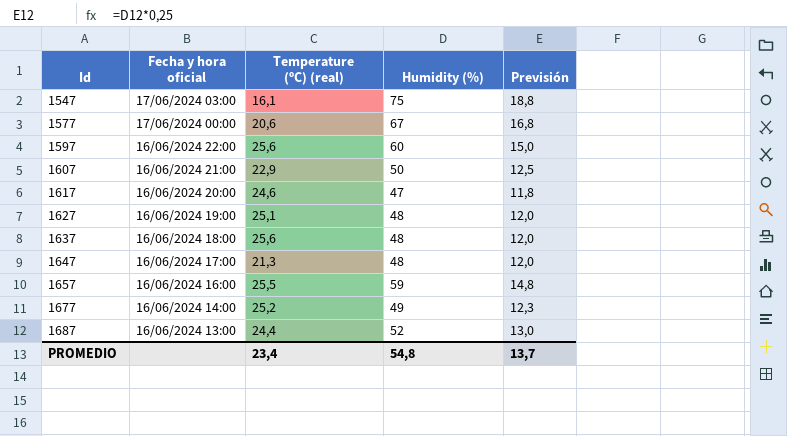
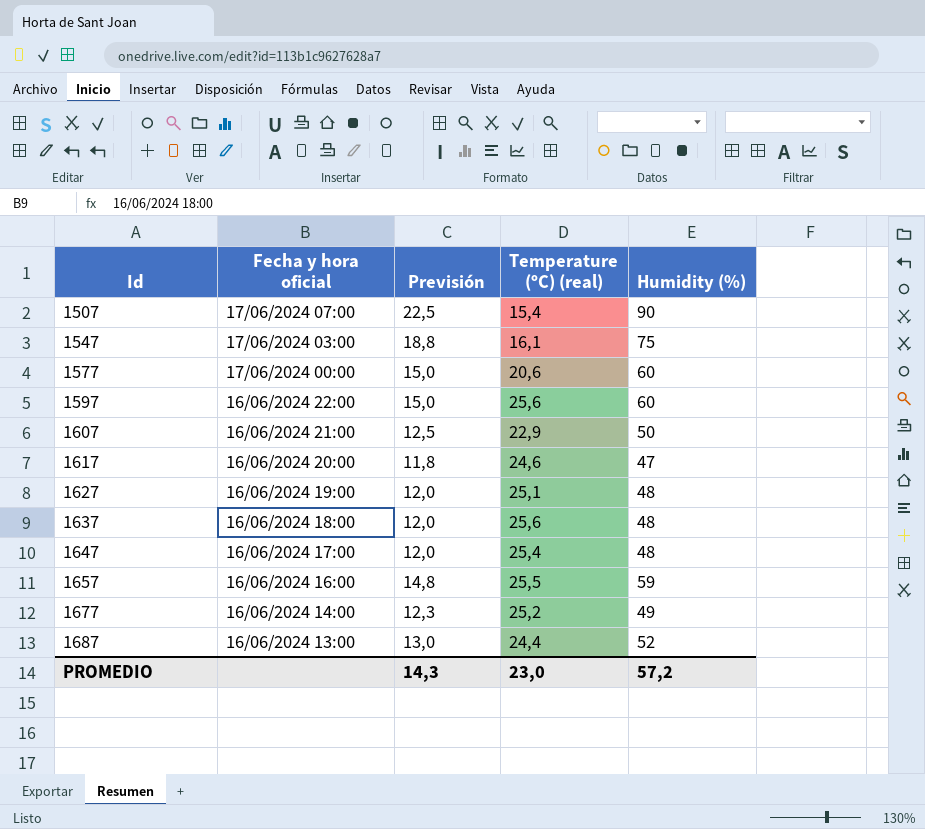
column Previsión | position: 5 -> 3
row 1507: none -> 17/06/2024 07:00 | 22,5 | 15,4 | 90
1577 | Previsión: 16,8 -> 15,0
1577 | Humidity (%): 67 -> 60
1647 | Temperature (ºC) (real): 21,3 -> 25,4
PROMEDIO | Previsión: 13,7 -> 14,3
PROMEDIO | Temperature (ºC) (real): 23,4 -> 23,0
PROMEDIO | Humidity (%): 54,8 -> 57,2

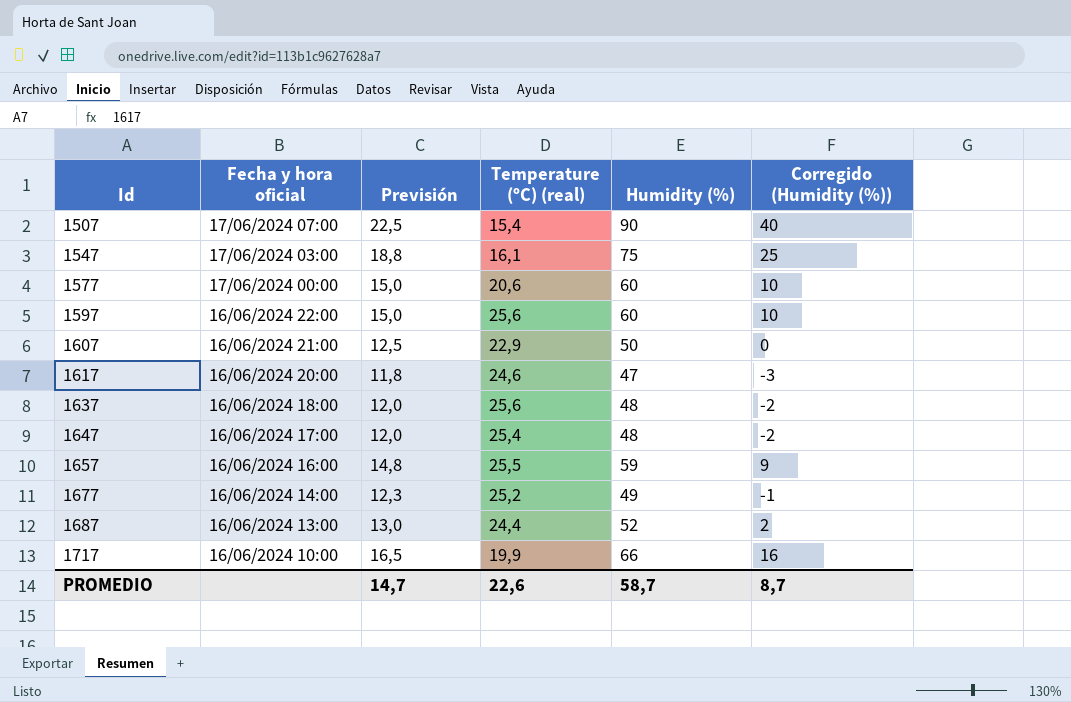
column Corregido (Humidity (%)) | formula: none -> [Humidity (%)] - 50
row 1627: 16/06/2024 19:00 | 12,0 | 25,1 | 48 -> none
row 1717: none -> 16/06/2024 10:00 | 16,5 | 19,9 | 66 | 16
PROMEDIO | Previsión: 14,3 -> 14,7
PROMEDIO | Temperature (ºC) (real): 23,0 -> 22,6
PROMEDIO | Humidity (%): 57,2 -> 58,7

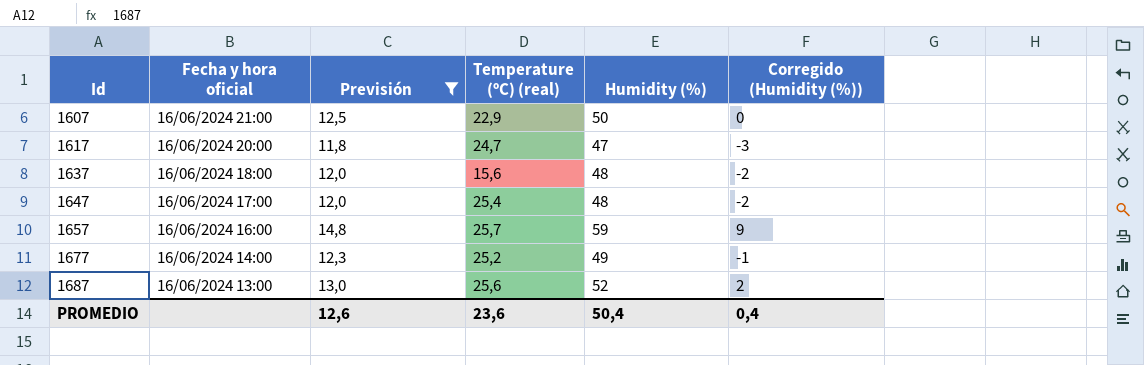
filter: none -> Previsión <= 14,8
1617 | Temperature (ºC) (real): 24,6 -> 24,7
1637 | Temperature (ºC) (real): 25,6 -> 15,6
1657 | Temperature (ºC) (real): 25,5 -> 25,7
1687 | Temperature (ºC) (real): 24,4 -> 25,6
PROMEDIO | Previsión: 14,7 -> 12,6
PROMEDIO | Temperature (ºC) (real): 22,6 -> 23,6
PROMEDIO | Humidity (%): 58,7 -> 50,4
PROMEDIO | Corregido (Humidity (%)): 8,7 -> 0,4

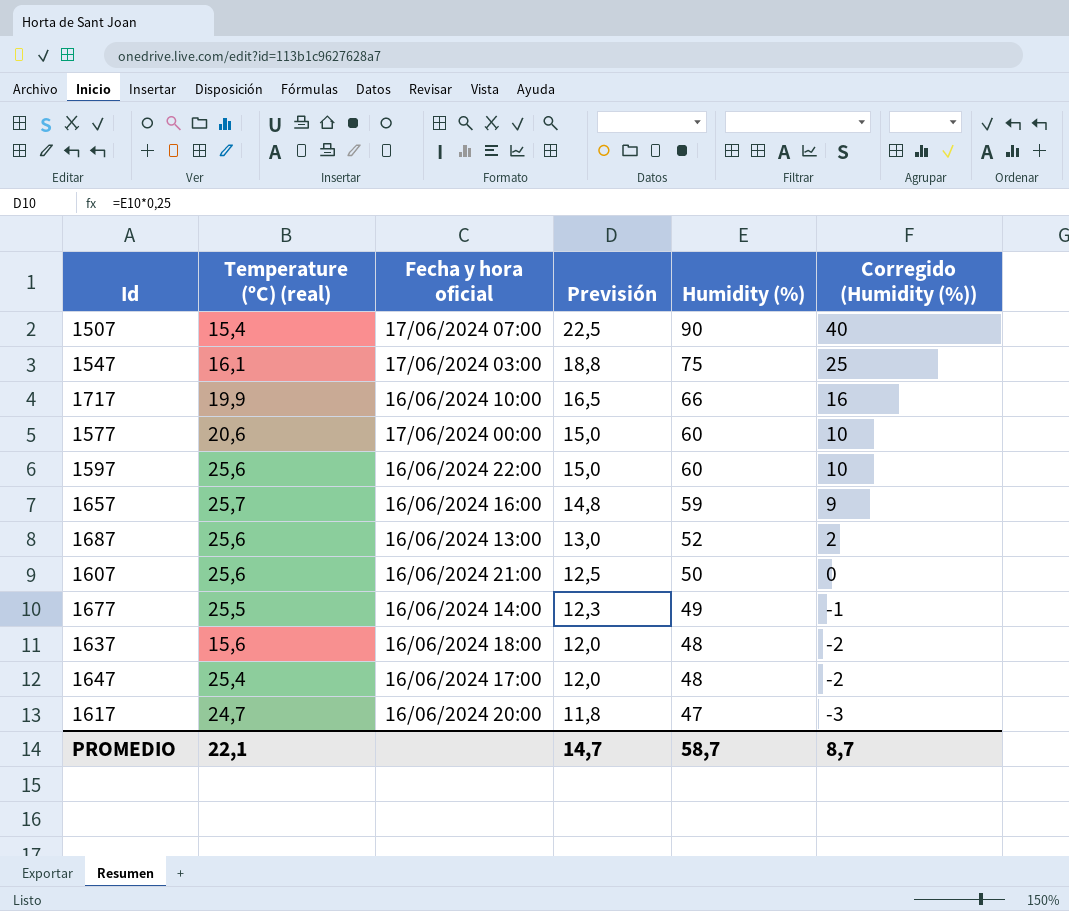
filter: Previsión <= 14,8 -> none
row order: Id ascending -> Previsión descending
column Temperature (ºC) (real) | position: 4 -> 2
1607 | Temperature (ºC) (real): 22,9 -> 25,6
1677 | Temperature (ºC) (real): 25,2 -> 25,5
PROMEDIO | Temperature (ºC) (real): 23,6 -> 22,1
PROMEDIO | Previsión: 12,6 -> 14,7
PROMEDIO | Humidity (%): 50,4 -> 58,7
PROMEDIO | Corregido (Humidity (%)): 0,4 -> 8,7

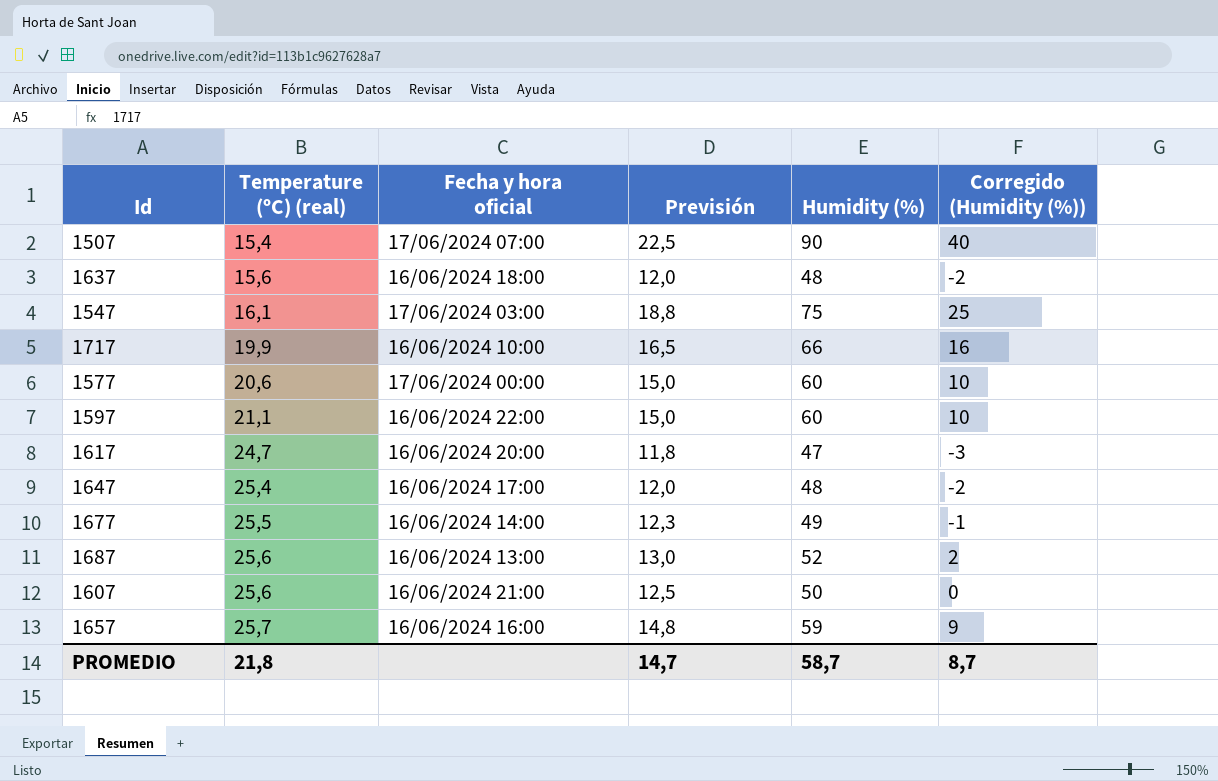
row order: Previsión descending -> Temperature (ºC) (real) ascending
1597 | Temperature (ºC) (real): 25,6 -> 21,1
PROMEDIO | Temperature (ºC) (real): 22,1 -> 21,8

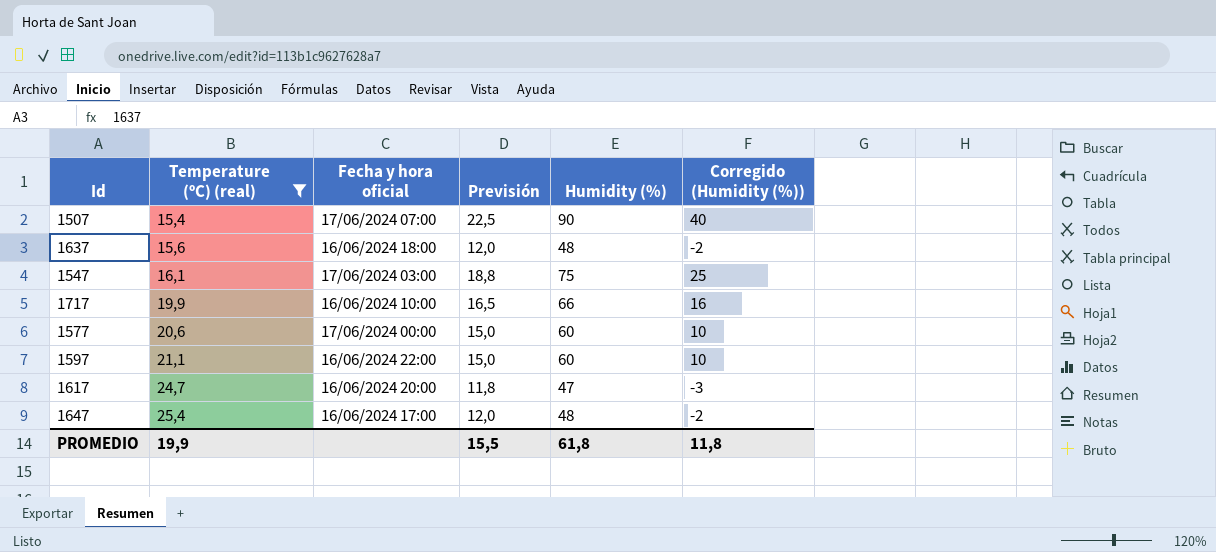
filter: none -> Temperature (ºC) (real) <= 25,4
PROMEDIO | Temperature (ºC) (real): 21,8 -> 19,9
PROMEDIO | Previsión: 14,7 -> 15,5
PROMEDIO | Humidity (%): 58,7 -> 61,8
PROMEDIO | Corregido (Humidity (%)): 8,7 -> 11,8

